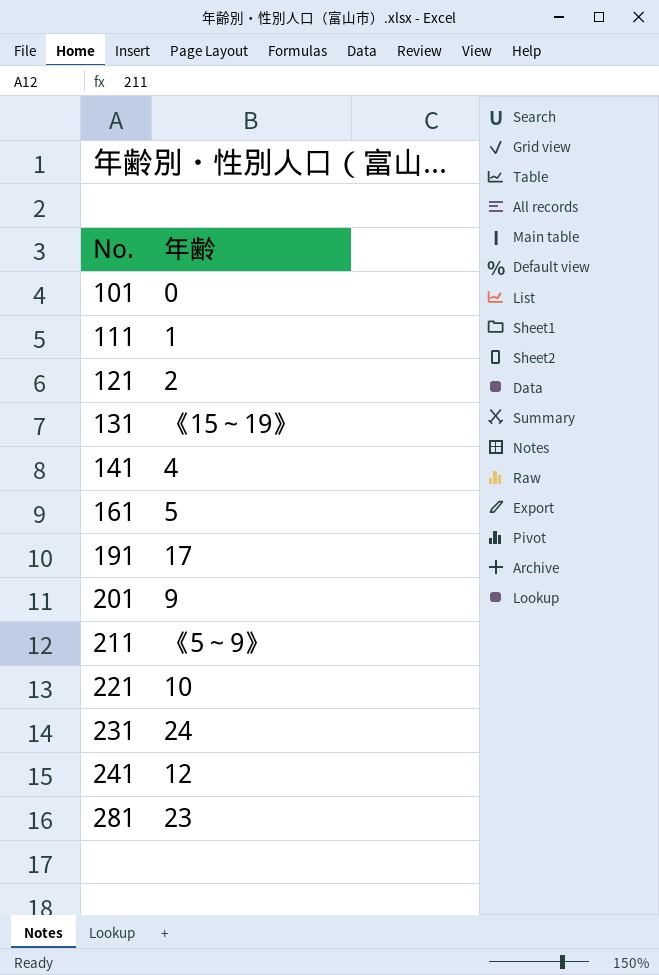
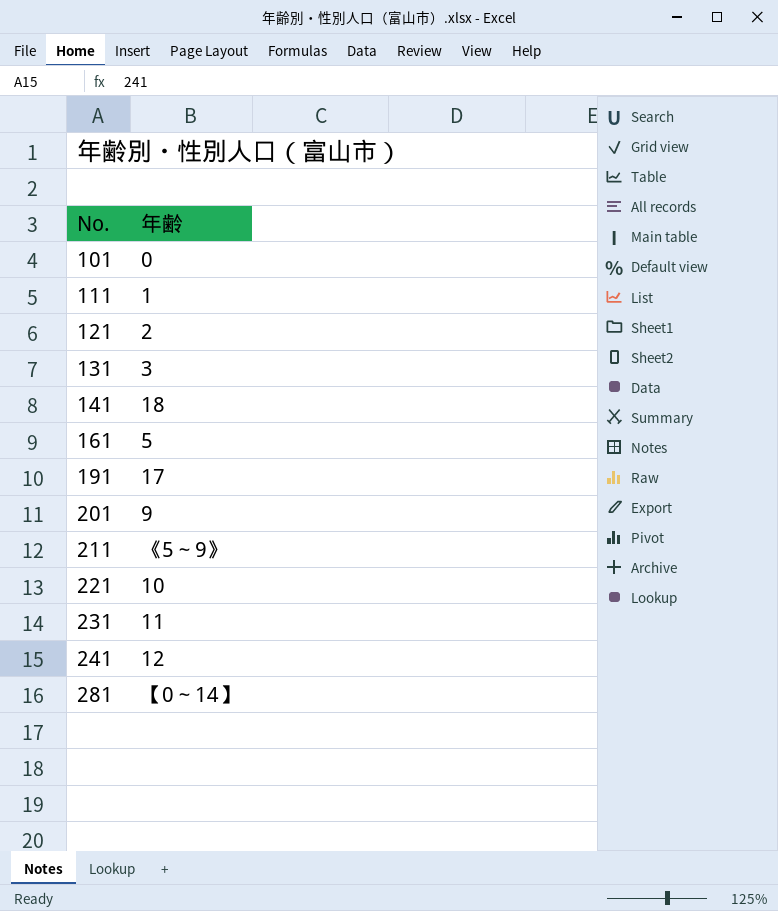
131 | 年齢: 《15～19》 -> 3
141 | 年齢: 4 -> 18
231 | 年齢: 24 -> 11
281 | 年齢: 23 -> 【0～14】

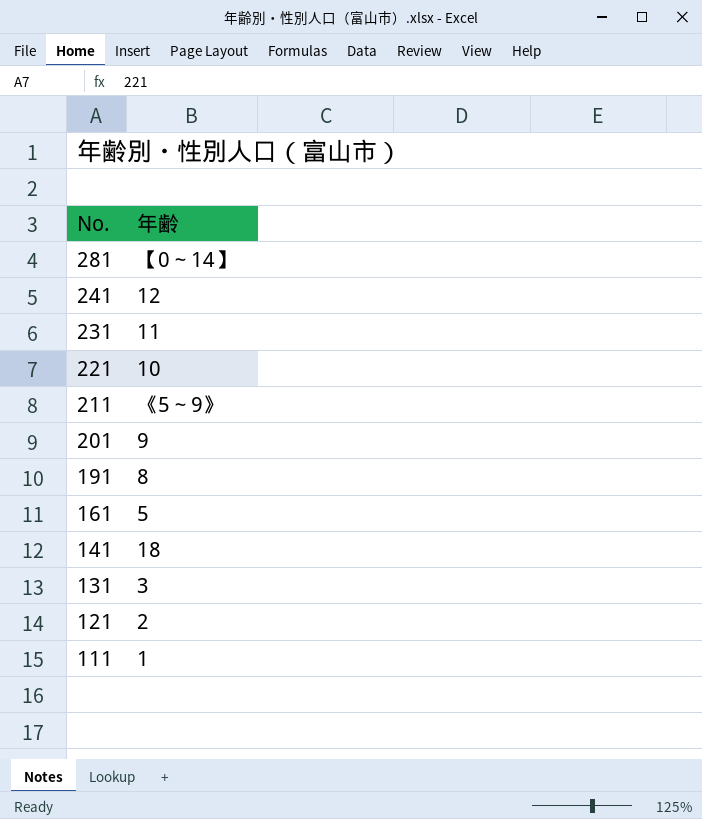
row order: No. ascending -> No. descending
row 101: 0 -> none
191 | 年齢: 17 -> 8

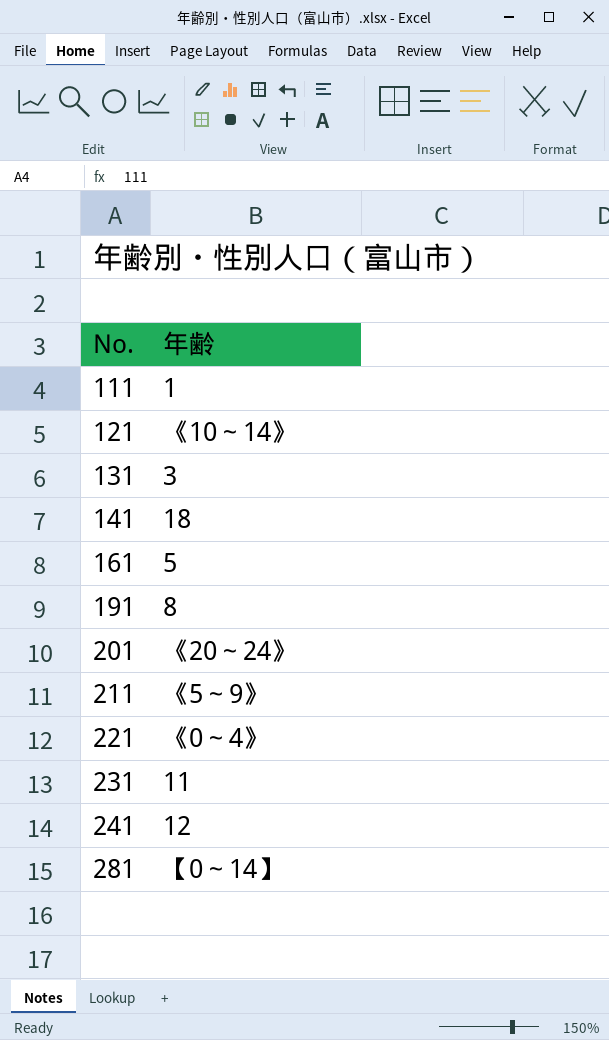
row order: No. descending -> No. ascending
121 | 年齢: 2 -> 《10～14》
201 | 年齢: 9 -> 《20～24》
221 | 年齢: 10 -> 《0～4》

